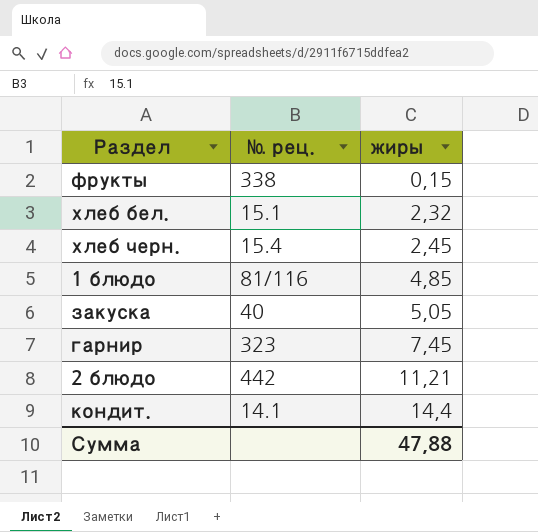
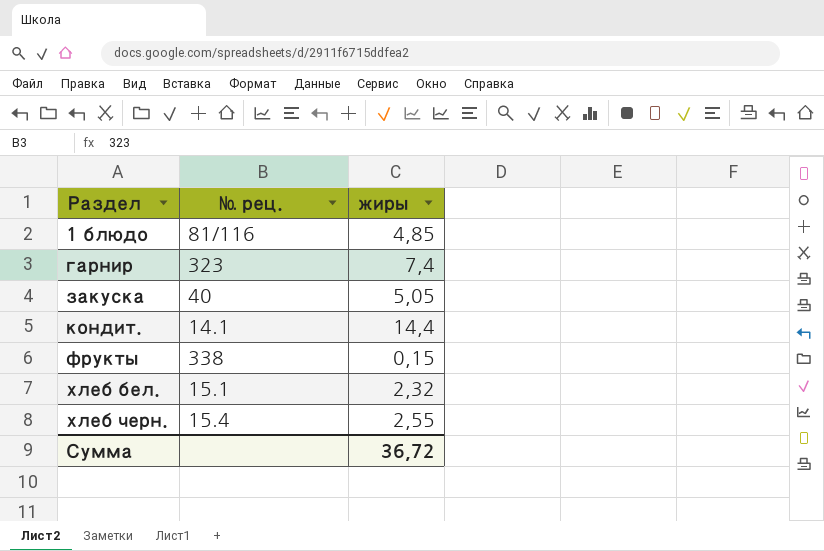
row order: жиры ascending -> Раздел ascending
row 2 блюдо: 442 | 11,21 -> none
гарнир | жиры: 7,45 -> 7,4
хлеб черн. | жиры: 2,45 -> 2,55
Сумма | жиры: 47,88 -> 36,72

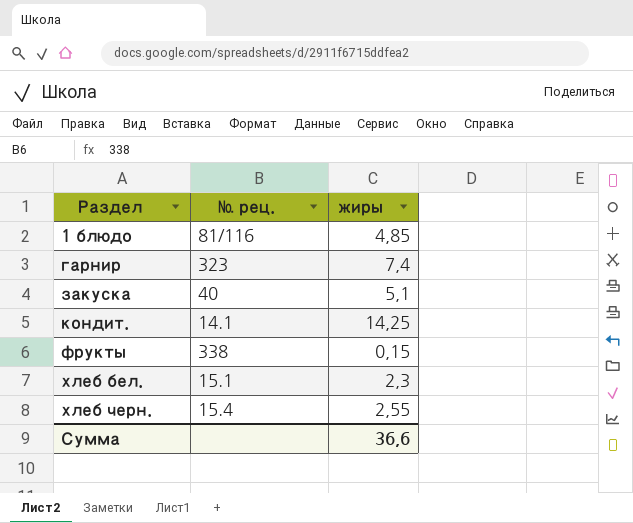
закуска | жиры: 5,05 -> 5,1
кондит. | жиры: 14,4 -> 14,25
хлеб бел. | жиры: 2,32 -> 2,3
Сумма | жиры: 36,72 -> 36,6

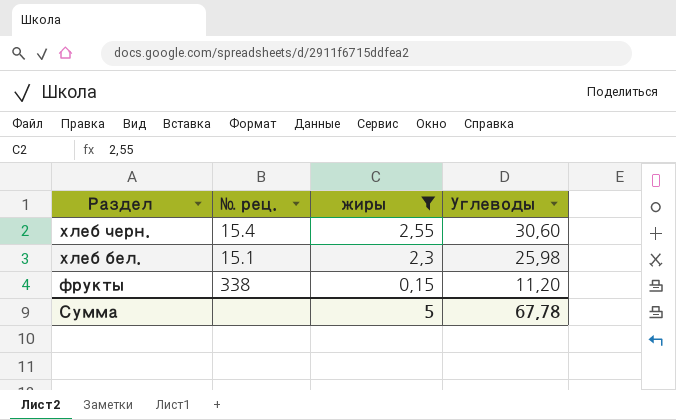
filter: none -> жиры <= 2,55
row order: Раздел ascending -> Раздел descending
column Углеводы | position: none -> 4
Сумма | жиры: 36,6 -> 5

